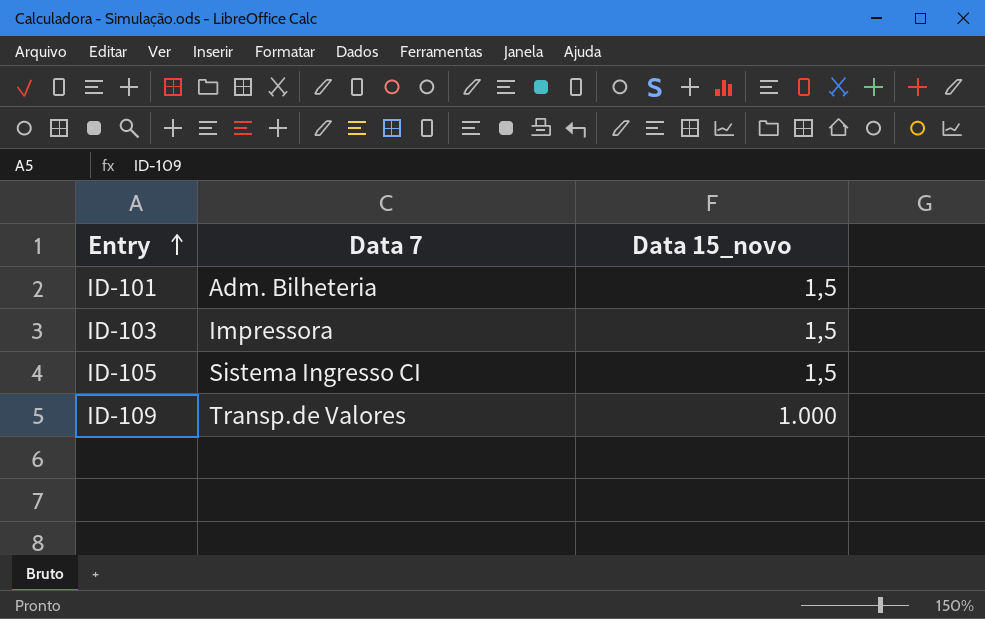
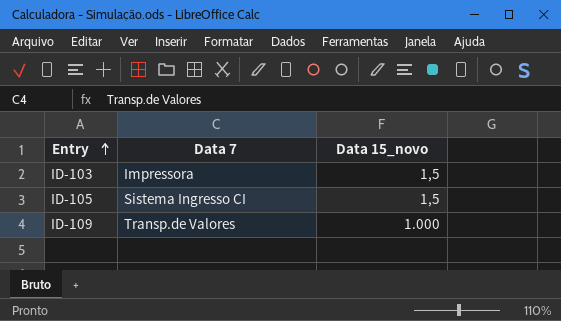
row ID-101: Adm. Bilheteria | 1,5 -> none

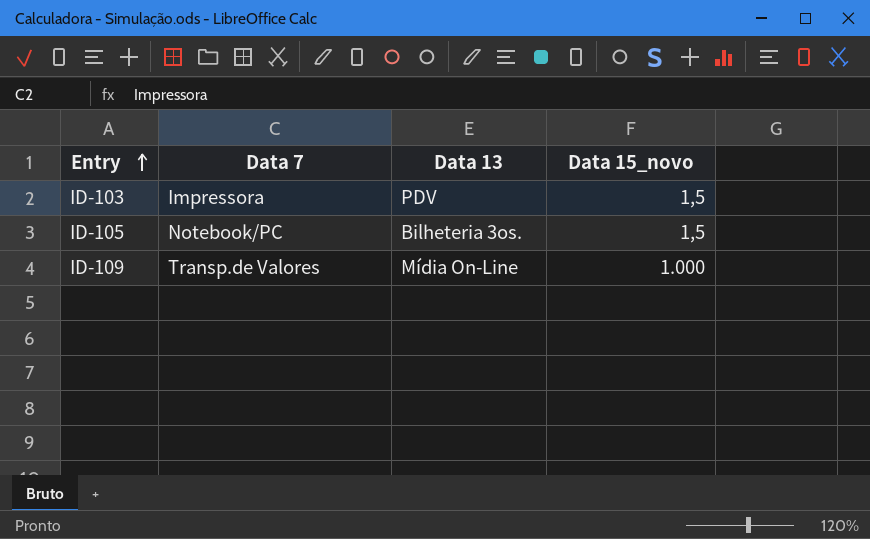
column Data 13 | position: none -> 3
ID-105 | Data 7: Sistema Ingresso CI -> Notebook/PC

